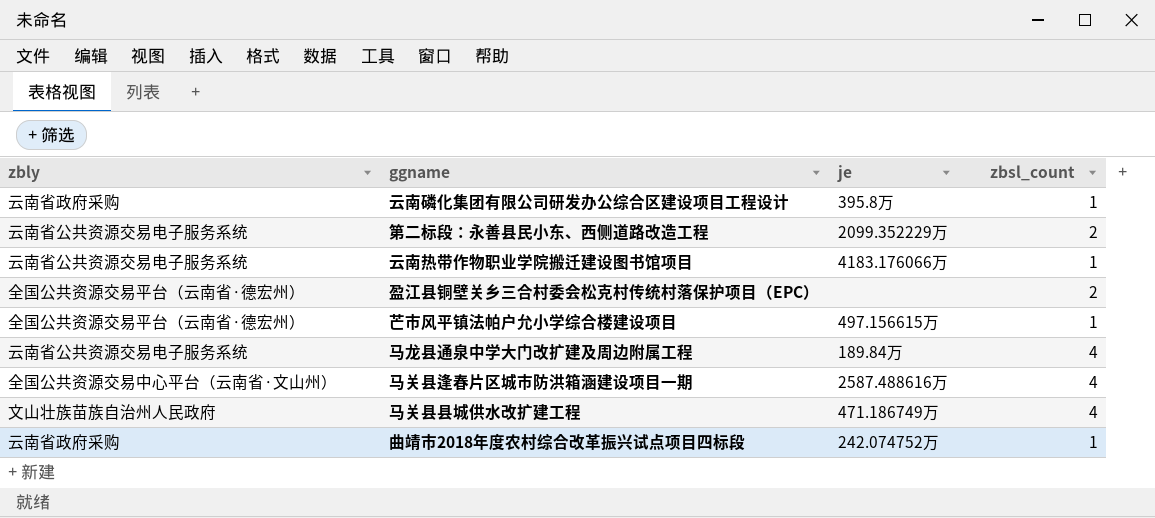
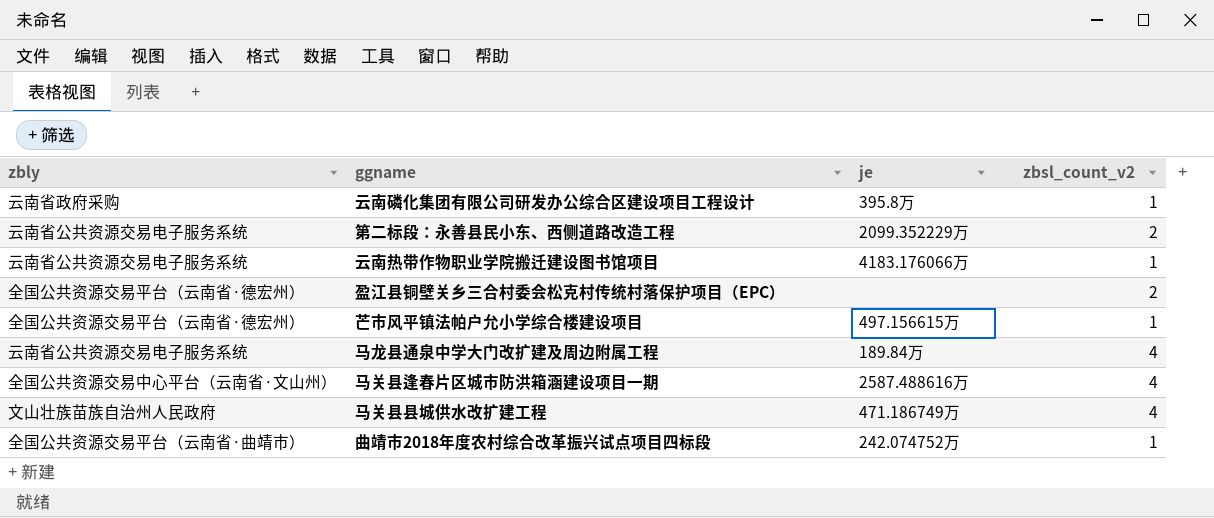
column name: zbsl_count -> zbsl_count_v2
曲靖市2018年度农村综合改革振兴试点项目四标段 | zbly: 云南省政府采购 -> 全国公共资源交易平台（云南省·曲靖市）

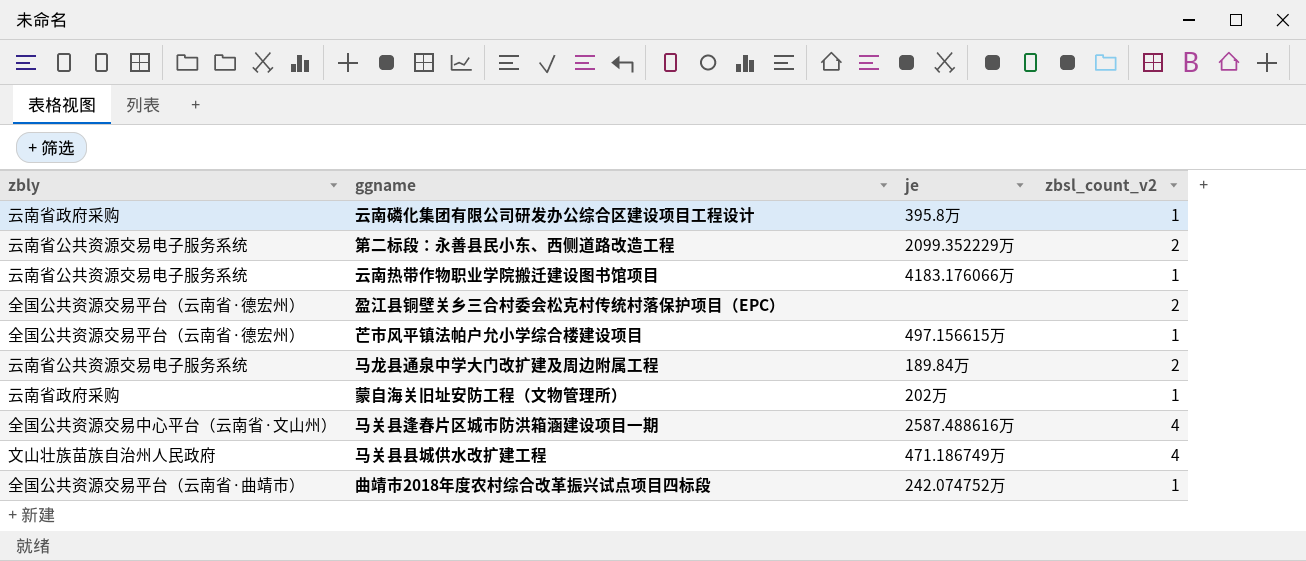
马龙县通泉中学大门改扩建及周边附属工程 | zbsl_count_v2: 4 -> 2
row 蒙自海关旧址安防工程（文物管理所）: none -> 云南省政府采购 | 202万 | 1

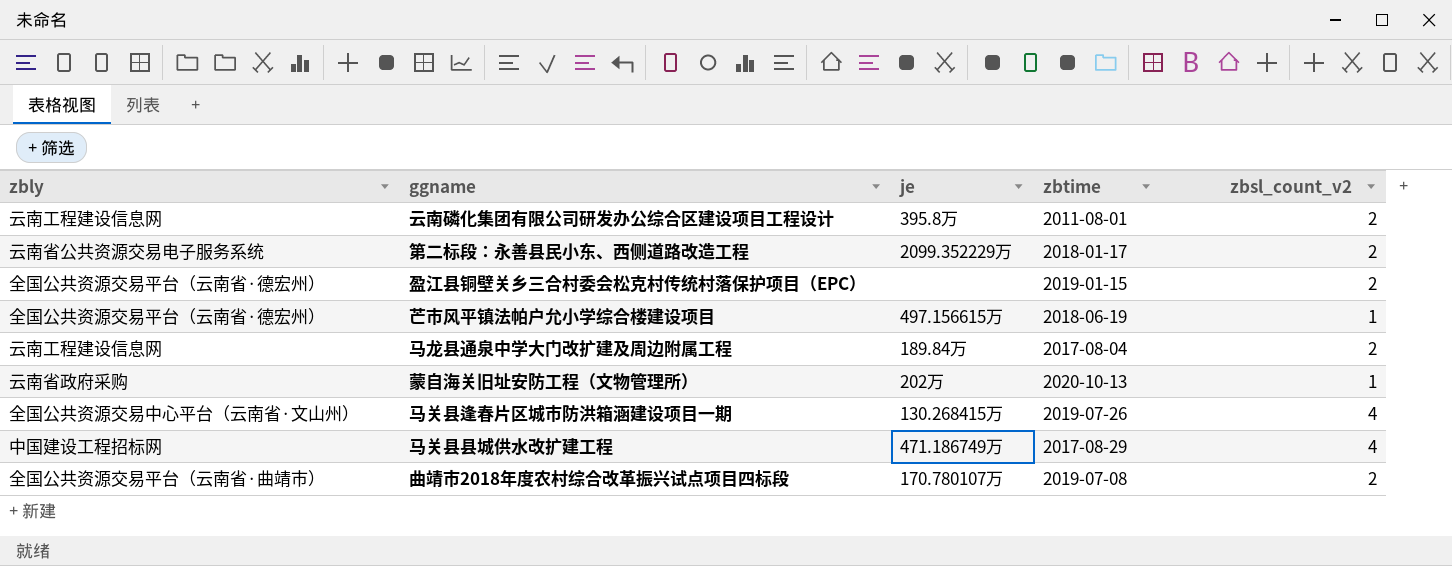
column zbtime | position: none -> 4
row 云南热带作物职业学院搬迁建设图书馆项目: 云南省公共资源交易电子服务系统 | 4183.176066万 | 1 -> none
云南磷化集团有限公司研发办公综合区建设项目工程设计 | zbly: 云南省政府采购 -> 云南工程建设信息网
云南磷化集团有限公司研发办公综合区建设项目工程设计 | zbsl_count_v2: 1 -> 2
马龙县通泉中学大门改扩建及周边附属工程 | zbly: 云南省公共资源交易电子服务系统 -> 云南工程建设信息网
马关县逢春片区城市防洪箱涵建设项目一期 | je: 2587.488616万 -> 130.268415万
马关县县城供水改扩建工程 | zbly: 文山壮族苗族自治州人民政府 -> 中国建设工程招标网
曲靖市2018年度农村综合改革振兴试点项目四标段 | je: 242.074752万 -> 170.780107万
曲靖市2018年度农村综合改革振兴试点项目四标段 | zbsl_count_v2: 1 -> 2

